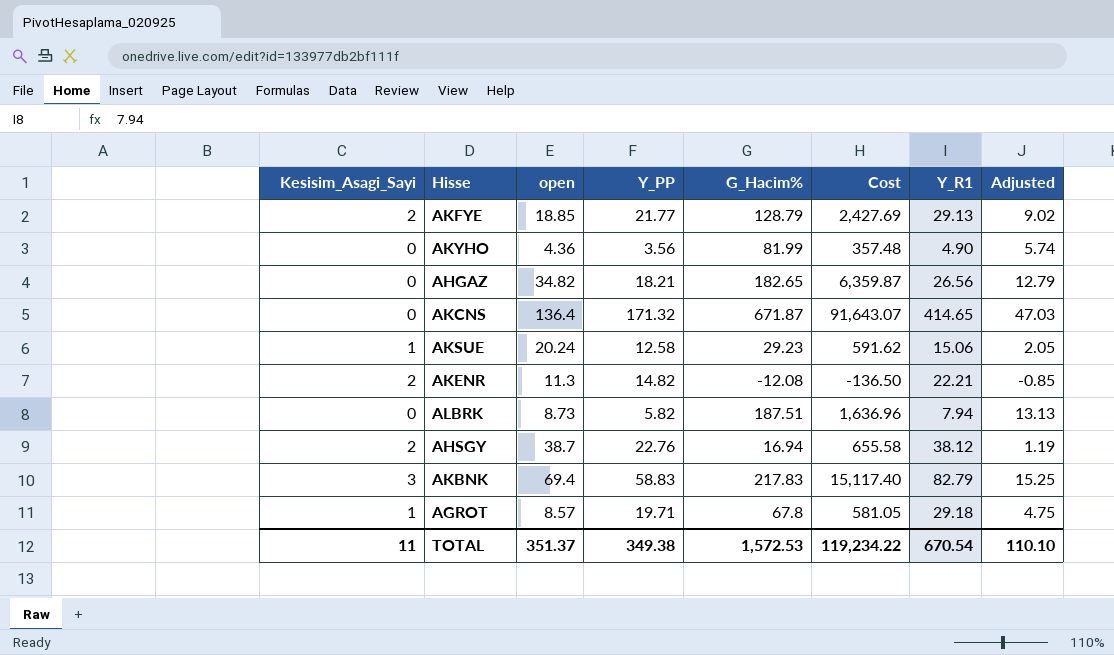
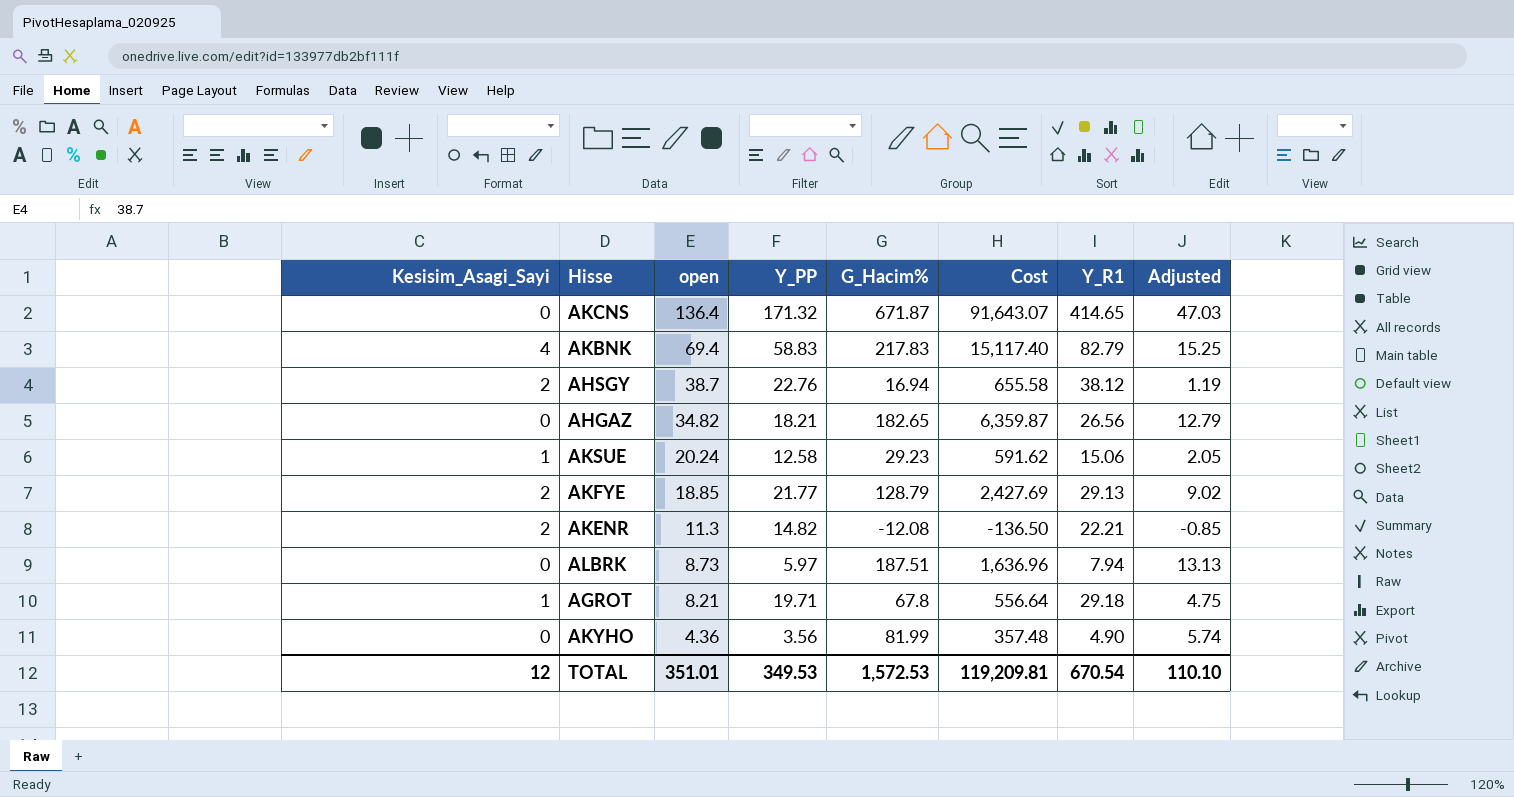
row order: none -> open descending
AKBNK | Kesisim_Asagi_Sayi: 3 -> 4
ALBRK | Y_PP: 5.82 -> 5.97
AGROT | open: 8.57 -> 8.21
AGROT | Cost: 581.05 -> 556.64
TOTAL | Kesisim_Asagi_Sayi: 11 -> 12
TOTAL | open: 351.37 -> 351.01
TOTAL | Y_PP: 349.38 -> 349.53
TOTAL | Cost: 119,234.22 -> 119,209.81

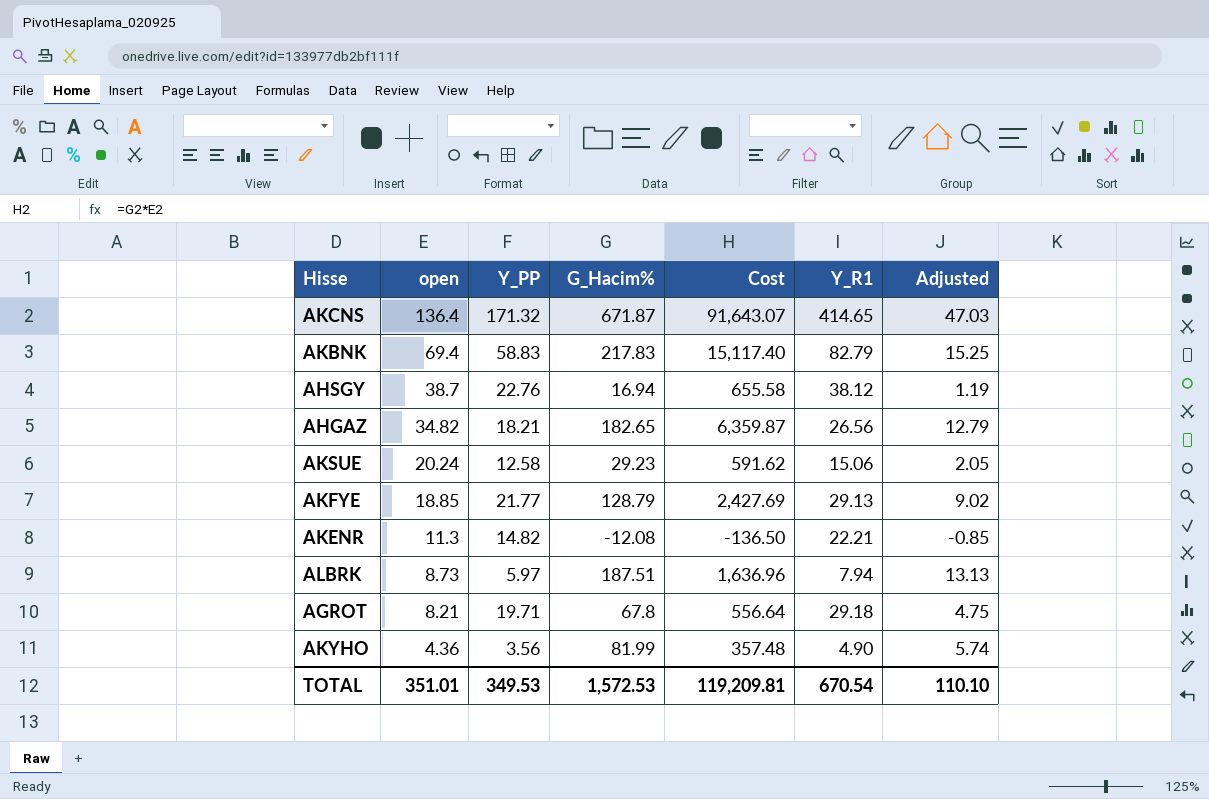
column Kesisim_Asagi_Sayi | position: 1 -> none

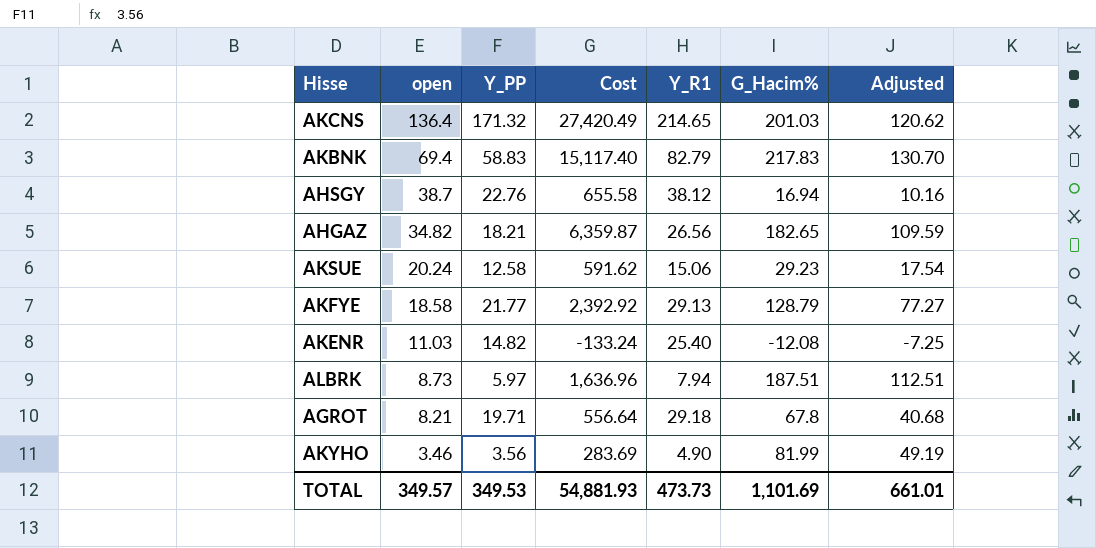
column G_Hacim% | position: 4 -> 6
column Adjusted | formula: [G_Hacim%] * 0.07 -> [G_Hacim%] * 0.6
AKCNS | Cost: 91,643.07 -> 27,420.49
AKCNS | Y_R1: 414.65 -> 214.65
AKCNS | G_Hacim%: 671.87 -> 201.03
AKFYE | open: 18.85 -> 18.58
AKFYE | Cost: 2,427.69 -> 2,392.92
AKENR | open: 11.3 -> 11.03
AKENR | Cost: -136.50 -> -133.24
AKENR | Y_R1: 22.21 -> 25.40
AKYHO | open: 4.36 -> 3.46
AKYHO | Cost: 357.48 -> 283.69
TOTAL | open: 351.01 -> 349.57
TOTAL | Cost: 119,209.81 -> 54,881.93
TOTAL | Y_R1: 670.54 -> 473.73
TOTAL | G_Hacim%: 1,572.53 -> 1,101.69
TOTAL | Adjusted: 110.10 -> 661.01

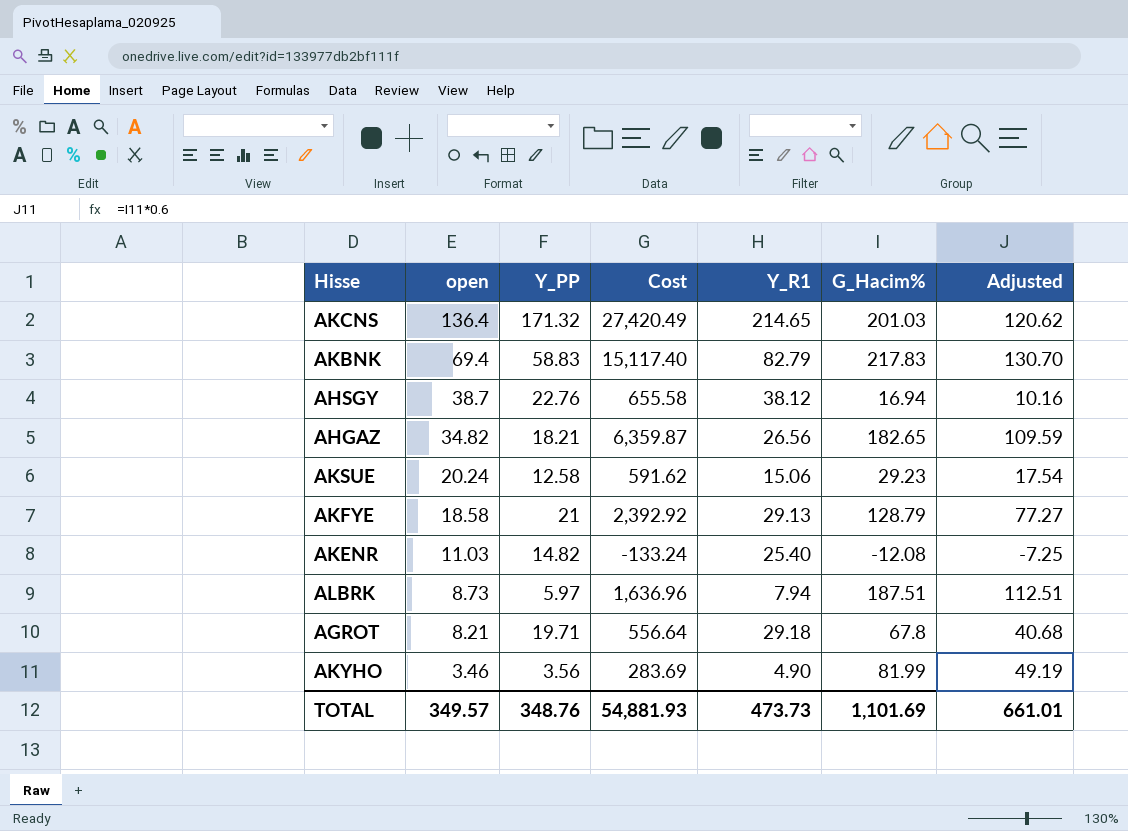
AKFYE | Y_PP: 21.77 -> 21
TOTAL | Y_PP: 349.53 -> 348.76

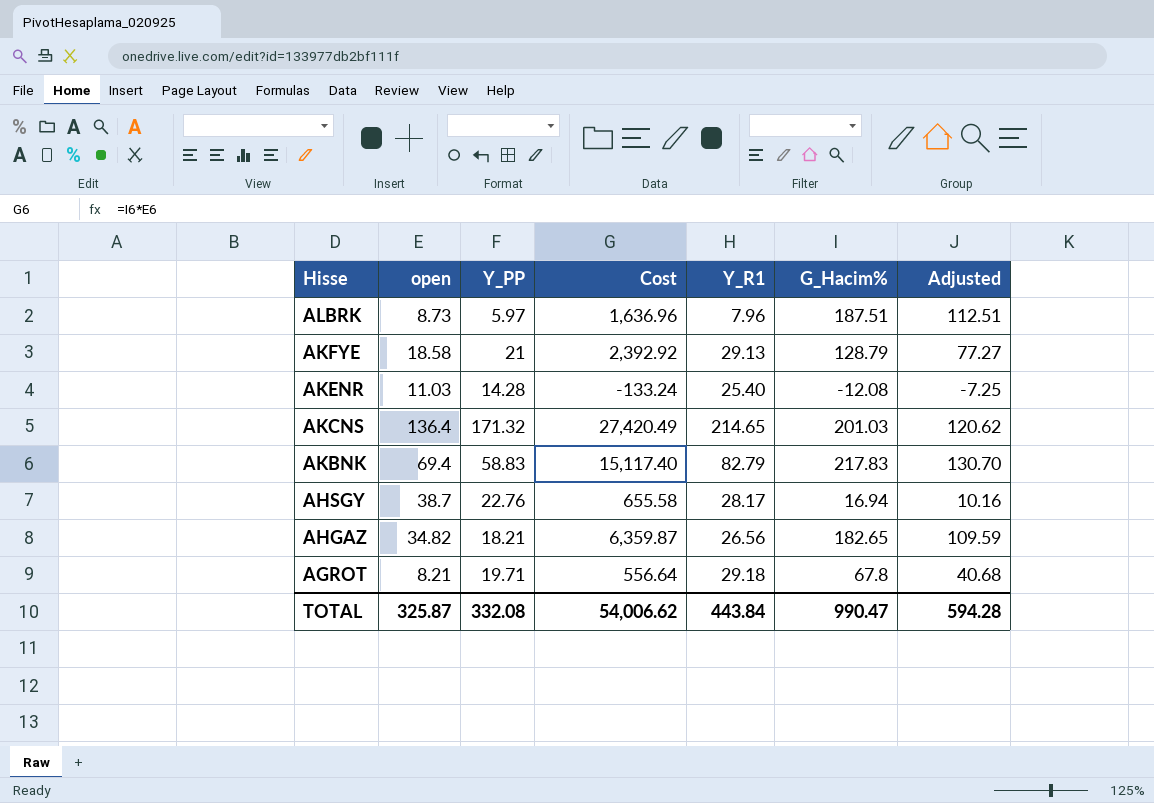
row order: open descending -> Hisse descending
row AKSUE: 20.24 | 12.58 | 591.62 | 15.06 | 29.23 | 17.54 -> none
row AKYHO: 3.46 | 3.56 | 283.69 | 4.90 | 81.99 | 49.19 -> none
ALBRK | Y_R1: 7.94 -> 7.96
AKENR | Y_PP: 14.82 -> 14.28
AHSGY | Y_R1: 38.12 -> 28.17
TOTAL | open: 349.57 -> 325.87
TOTAL | Y_PP: 348.76 -> 332.08
TOTAL | Cost: 54,881.93 -> 54,006.62
TOTAL | Y_R1: 473.73 -> 443.84
TOTAL | G_Hacim%: 1,101.69 -> 990.47
TOTAL | Adjusted: 661.01 -> 594.28

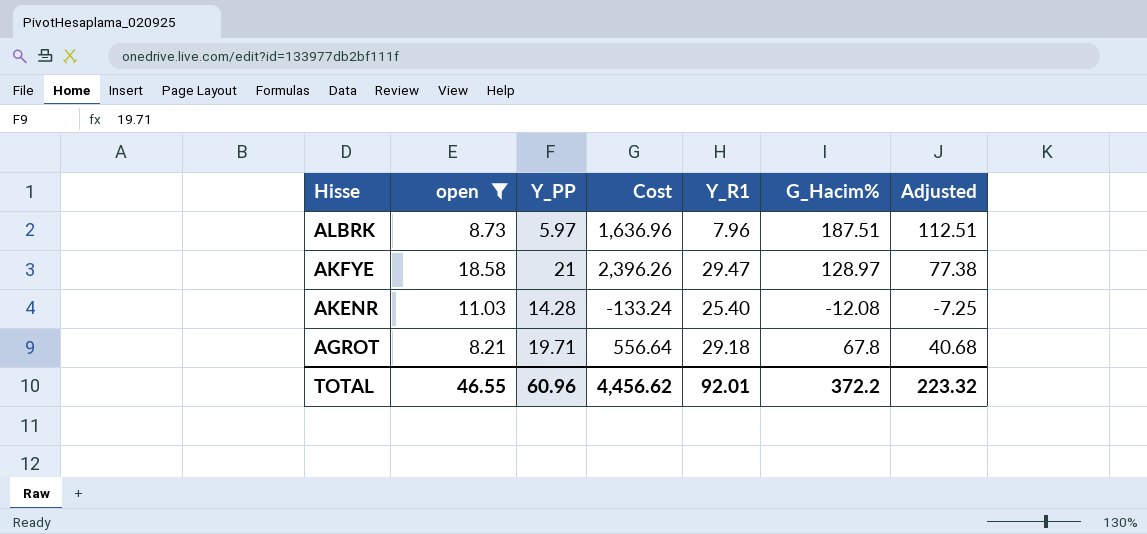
filter: none -> open <= 18.58
AKFYE | Cost: 2,392.92 -> 2,396.26
AKFYE | Y_R1: 29.13 -> 29.47
AKFYE | G_Hacim%: 128.79 -> 128.97
AKFYE | Adjusted: 77.27 -> 77.38
TOTAL | open: 325.87 -> 46.55
TOTAL | Y_PP: 332.08 -> 60.96
TOTAL | Cost: 54,006.62 -> 4,456.62
TOTAL | Y_R1: 443.84 -> 92.01
TOTAL | G_Hacim%: 990.47 -> 372.2
TOTAL | Adjusted: 594.28 -> 223.32

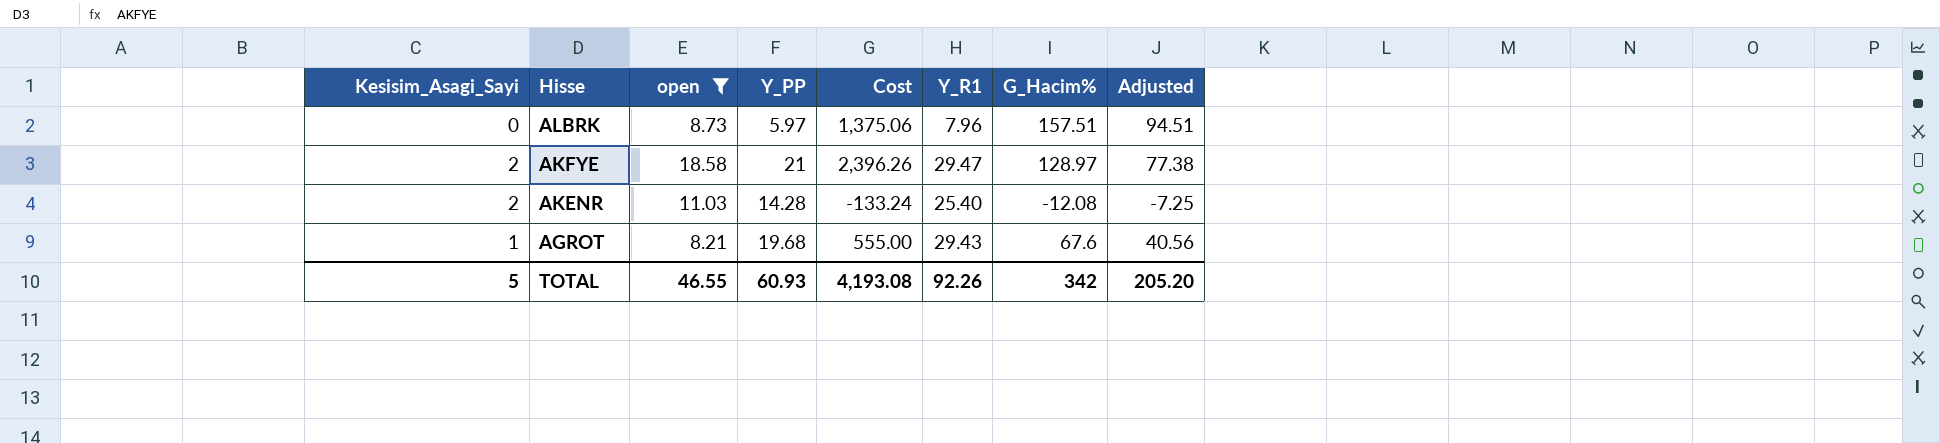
column Kesisim_Asagi_Sayi | position: none -> 1
ALBRK | Cost: 1,636.96 -> 1,375.06
ALBRK | G_Hacim%: 187.51 -> 157.51
ALBRK | Adjusted: 112.51 -> 94.51
AGROT | Y_PP: 19.71 -> 19.68
AGROT | Cost: 556.64 -> 555.00
AGROT | Y_R1: 29.18 -> 29.43
AGROT | G_Hacim%: 67.8 -> 67.6
AGROT | Adjusted: 40.68 -> 40.56
TOTAL | Y_PP: 60.96 -> 60.93
TOTAL | Cost: 4,456.62 -> 4,193.08
TOTAL | Y_R1: 92.01 -> 92.26
TOTAL | G_Hacim%: 372.2 -> 342
TOTAL | Adjusted: 223.32 -> 205.20

